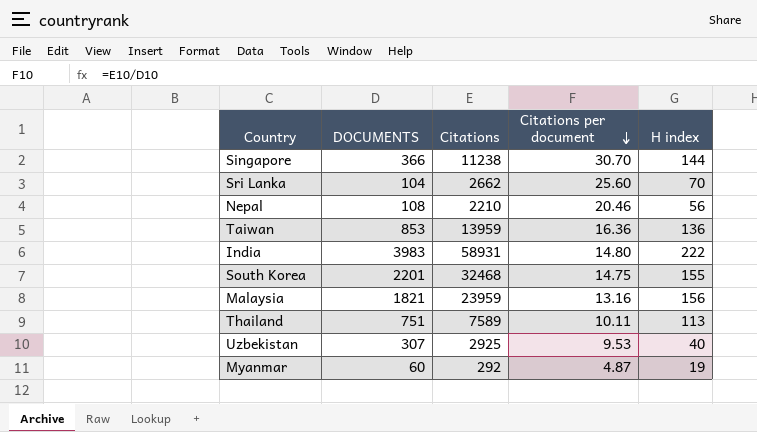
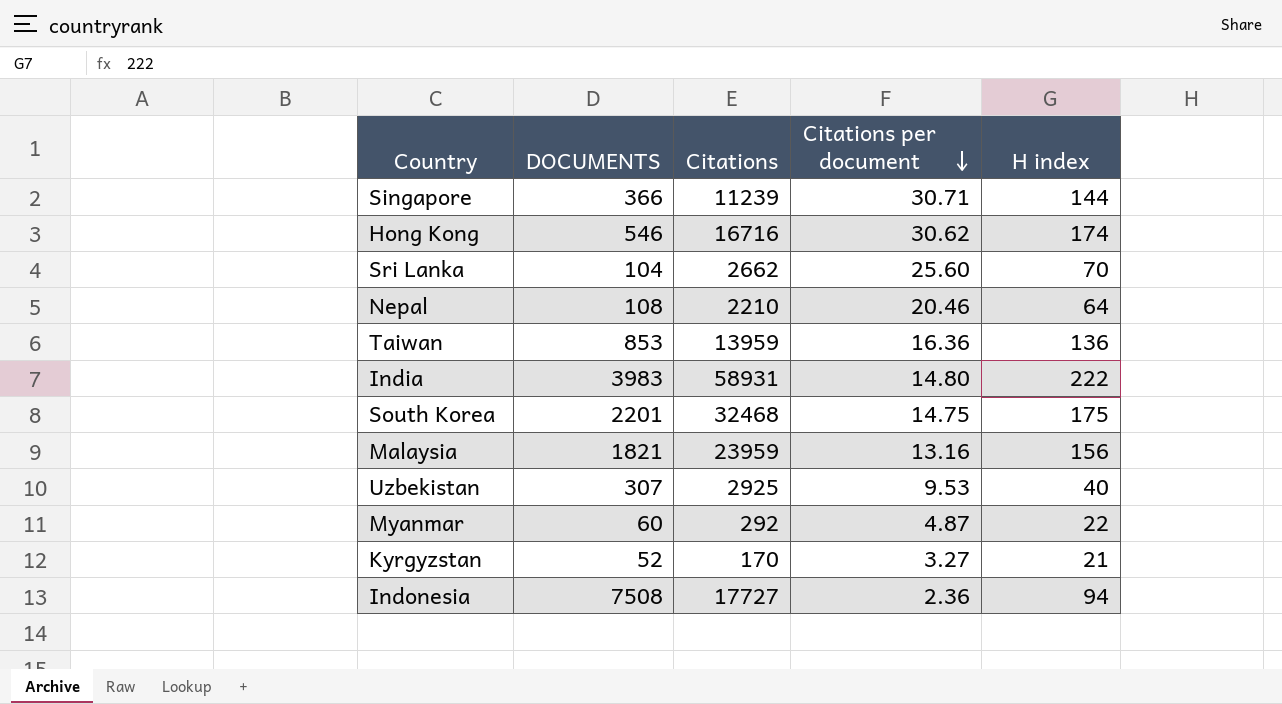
row Thailand: 751 | 7589 | 10.11 | 113 -> none
Singapore | Citations: 11238 -> 11239
Singapore | Citations per document: 30.70 -> 30.71
row Hong Kong: none -> 546 | 16716 | 30.62 | 174
Nepal | H index: 56 -> 64
South Korea | H index: 155 -> 175
Myanmar | H index: 19 -> 22
row Kyrgyzstan: none -> 52 | 170 | 3.27 | 21
row Indonesia: none -> 7508 | 17727 | 2.36 | 94

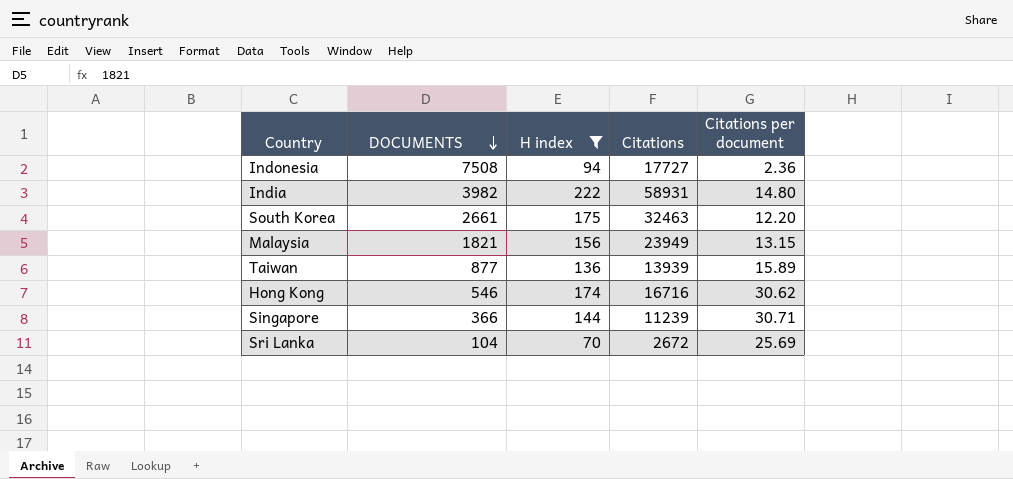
filter: none -> H index >= 70
row order: Citations per document descending -> DOCUMENTS descending
column H index | position: 5 -> 3
India | DOCUMENTS: 3983 -> 3982
South Korea | DOCUMENTS: 2201 -> 2661
South Korea | Citations: 32468 -> 32463
South Korea | Citations per document: 14.75 -> 12.20
Malaysia | Citations: 23959 -> 23949
Malaysia | Citations per document: 13.16 -> 13.15
Taiwan | DOCUMENTS: 853 -> 877
Taiwan | Citations: 13959 -> 13939
Taiwan | Citations per document: 16.36 -> 15.89
Sri Lanka | Citations: 2662 -> 2672
Sri Lanka | Citations per document: 25.60 -> 25.69

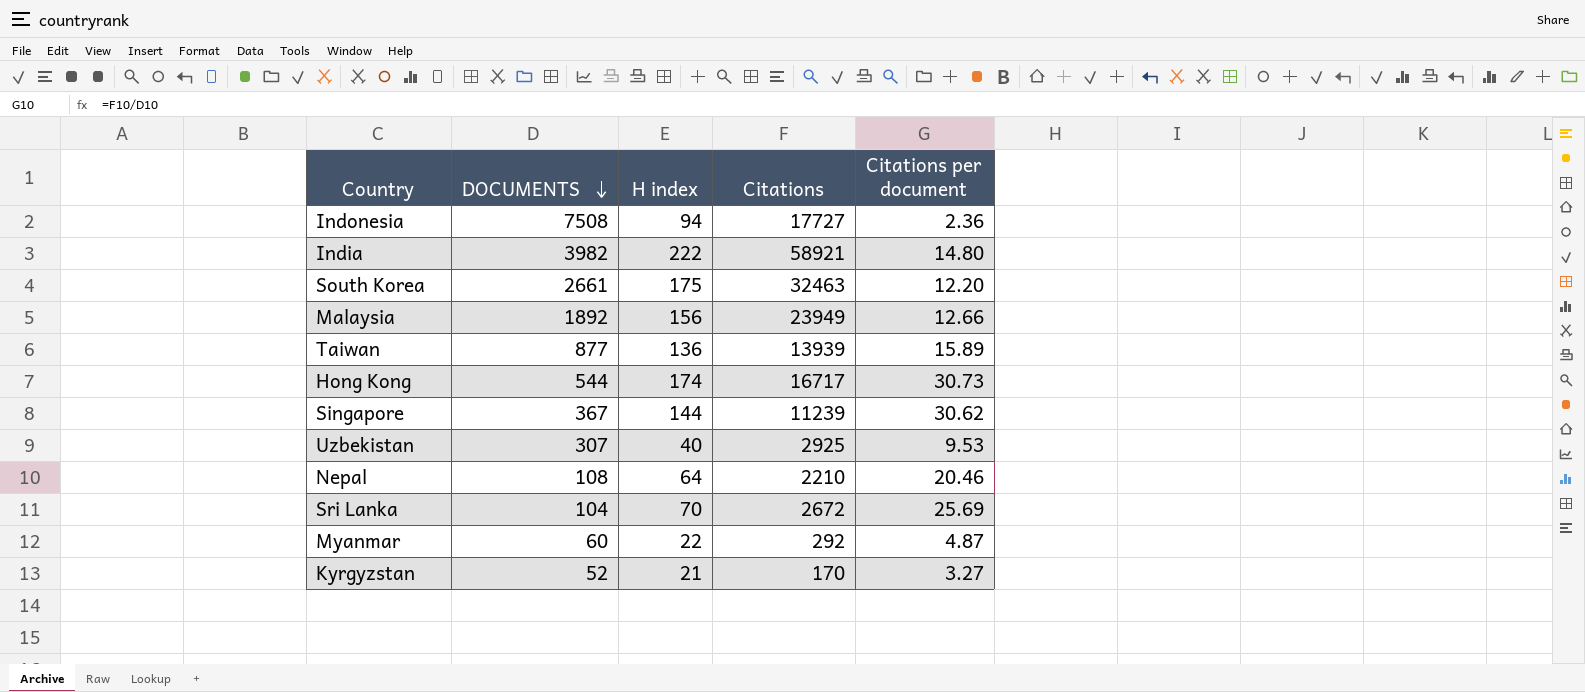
filter: H index >= 70 -> none
India | Citations: 58931 -> 58921
Malaysia | DOCUMENTS: 1821 -> 1892
Malaysia | Citations per document: 13.15 -> 12.66
Hong Kong | DOCUMENTS: 546 -> 544
Hong Kong | Citations: 16716 -> 16717
Hong Kong | Citations per document: 30.62 -> 30.73
Singapore | DOCUMENTS: 366 -> 367
Singapore | Citations per document: 30.71 -> 30.62

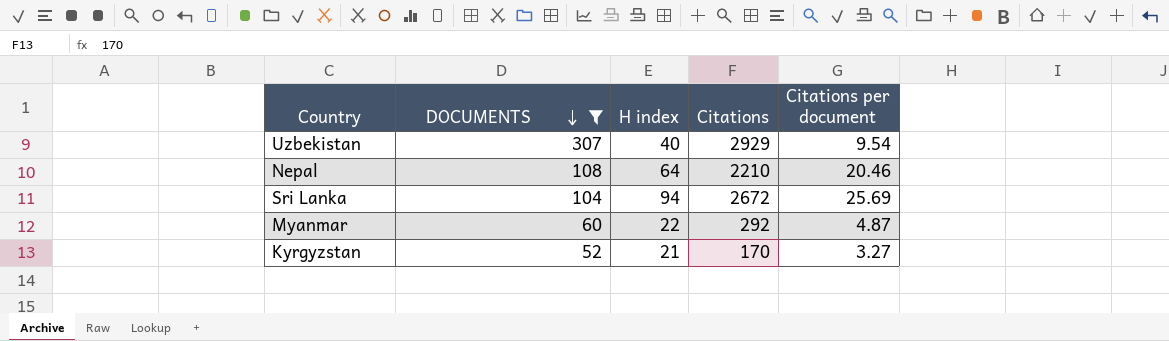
filter: none -> DOCUMENTS <= 307
Uzbekistan | Citations: 2925 -> 2929
Uzbekistan | Citations per document: 9.53 -> 9.54
Sri Lanka | H index: 70 -> 94

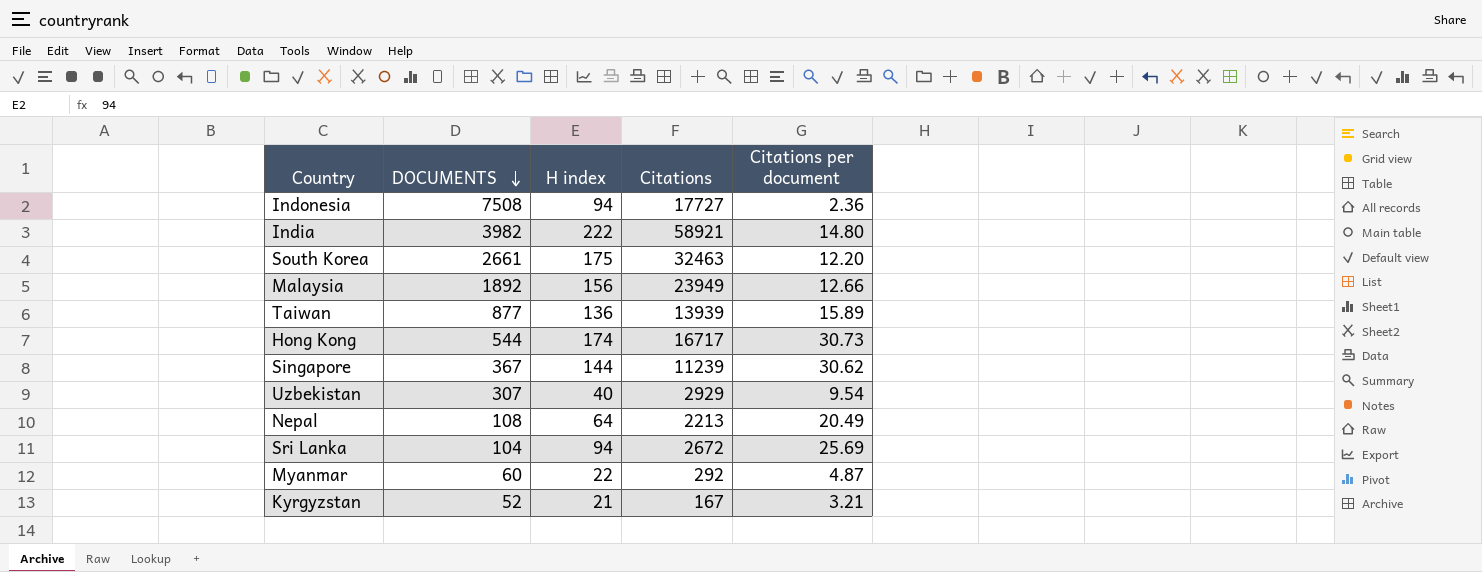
filter: DOCUMENTS <= 307 -> none
Nepal | Citations: 2210 -> 2213
Nepal | Citations per document: 20.46 -> 20.49
Kyrgyzstan | Citations: 170 -> 167
Kyrgyzstan | Citations per document: 3.27 -> 3.21

